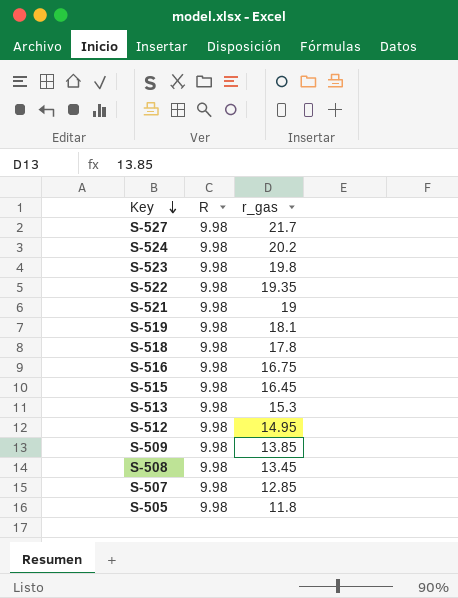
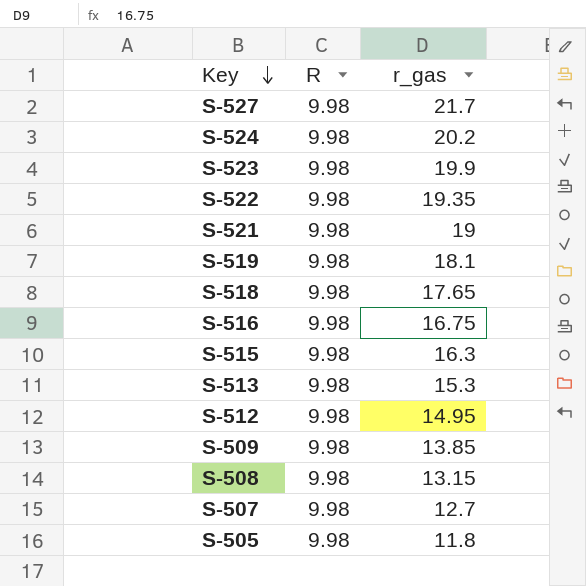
S-523 | r_gas: 19.8 -> 19.9
S-518 | r_gas: 17.8 -> 17.65
S-515 | r_gas: 16.45 -> 16.3
S-508 | r_gas: 13.45 -> 13.15
S-507 | r_gas: 12.85 -> 12.7

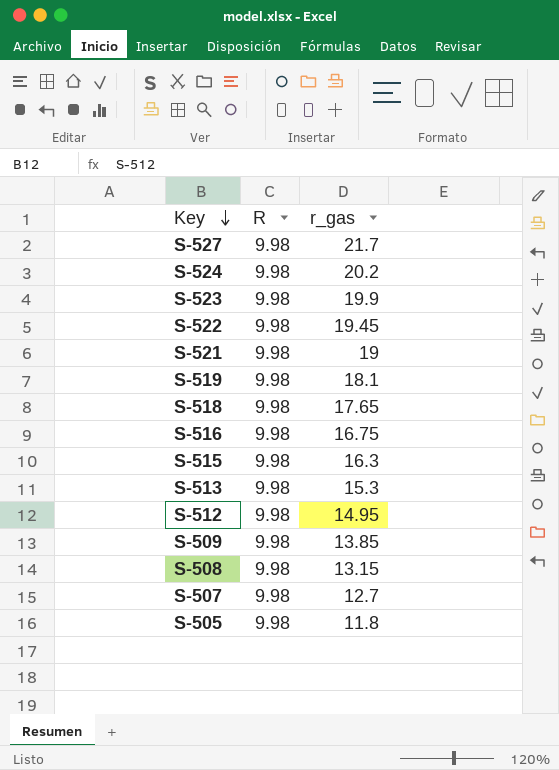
S-522 | r_gas: 19.35 -> 19.45

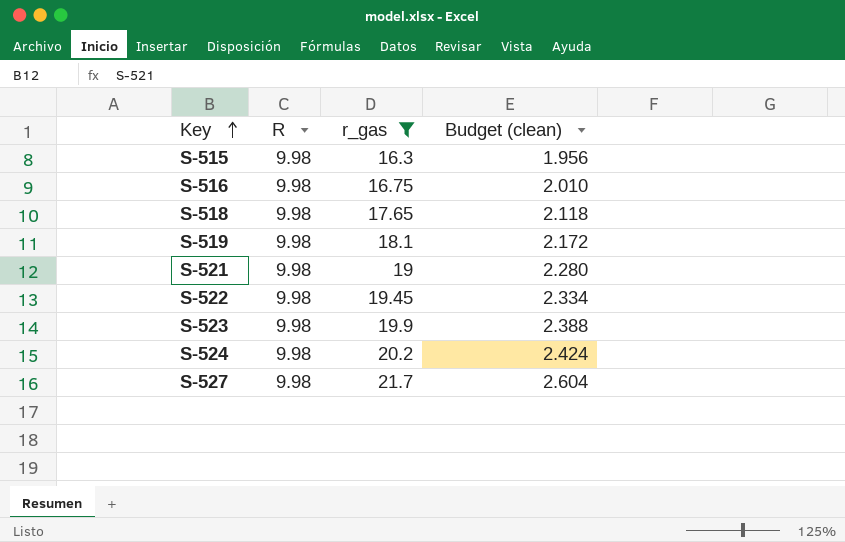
filter: none -> r_gas >= 16.3
row order: Key descending -> Key ascending
column Budget (clean) | formula: none -> [r_gas] * 0.12

